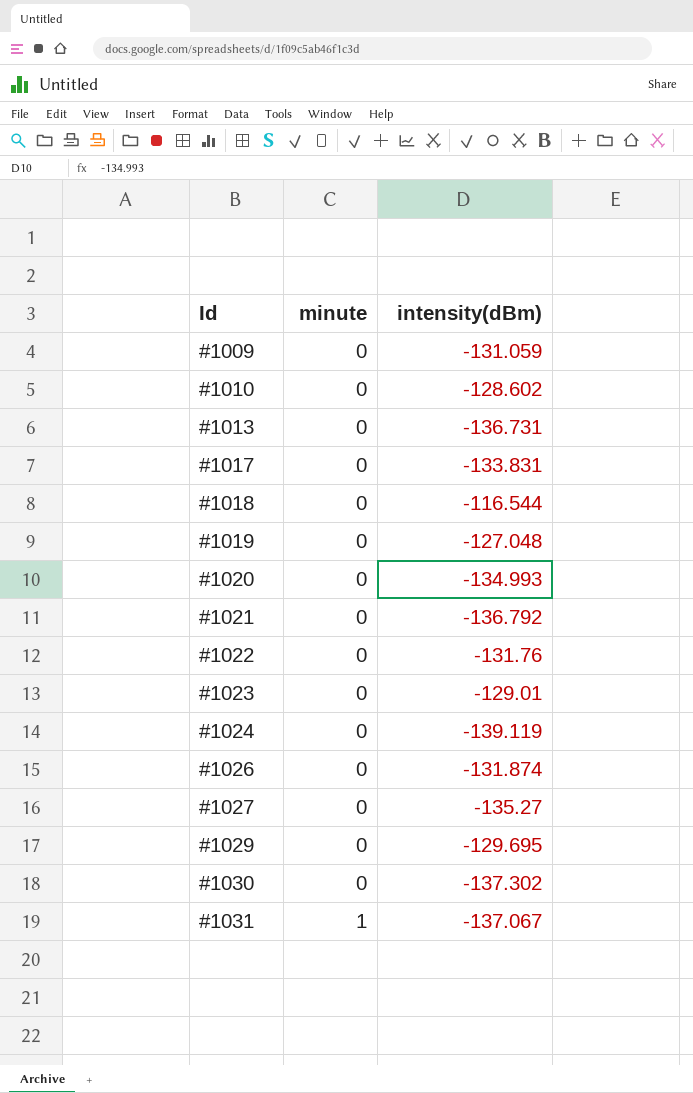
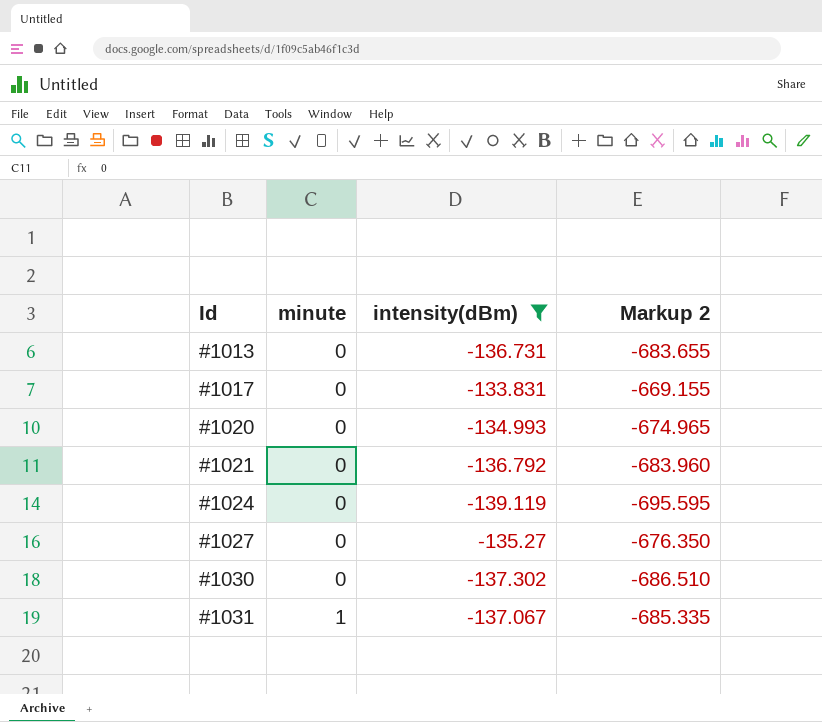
filter: none -> intensity(dBm) <= -133.831
column Markup 2 | formula: none -> [intensity(dBm)] * 5

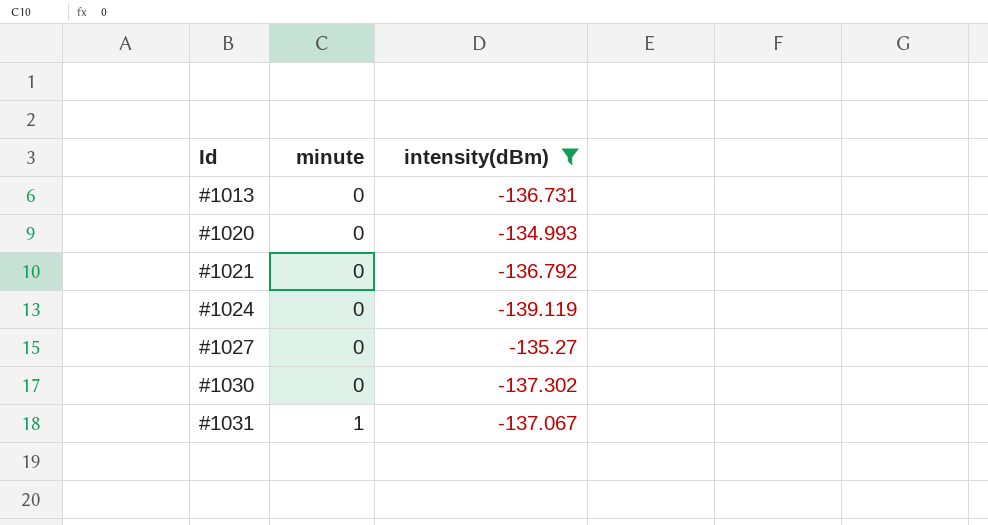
column Markup 2 | formula: [intensity(dBm)] * 5 -> none
row #1017: 0 | -133.831 | -669.155 -> none

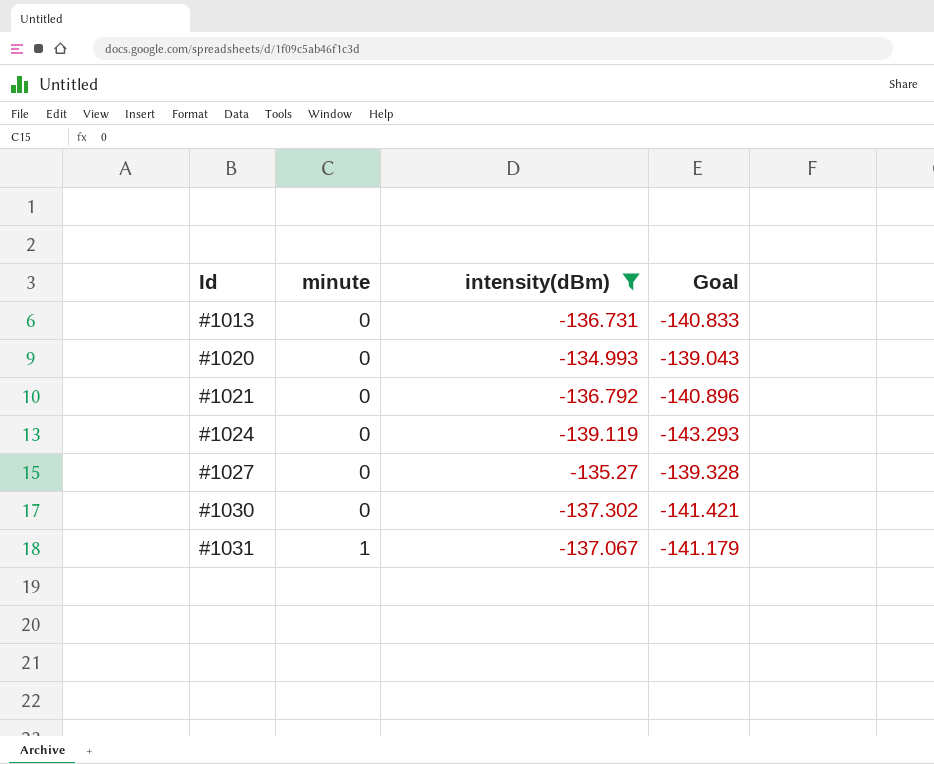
column Goal | formula: none -> [intensity(dBm)] * 1.03

